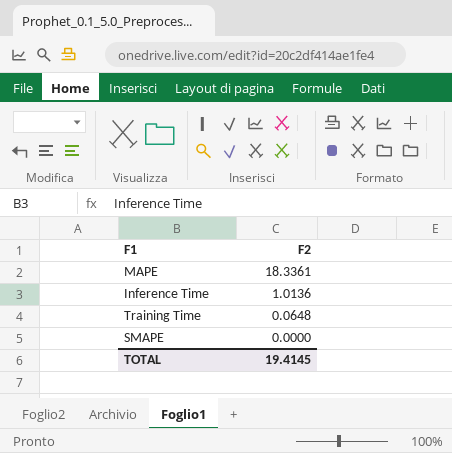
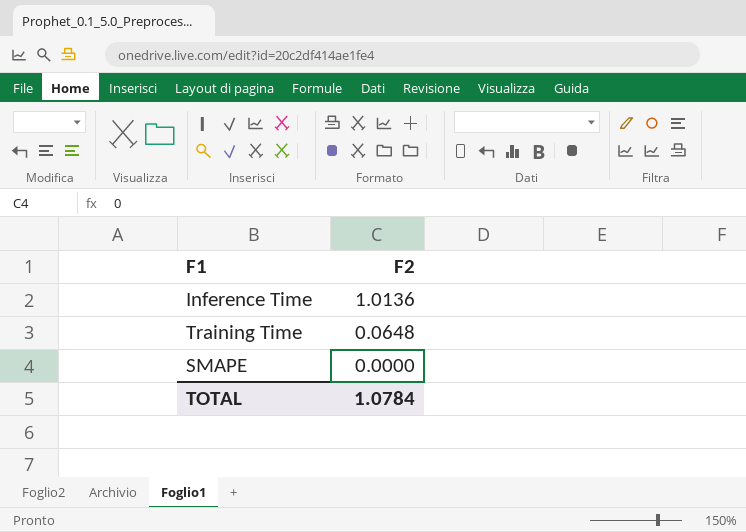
row MAPE: 18.3361 -> none
TOTAL | F2: 19.4145 -> 1.0784

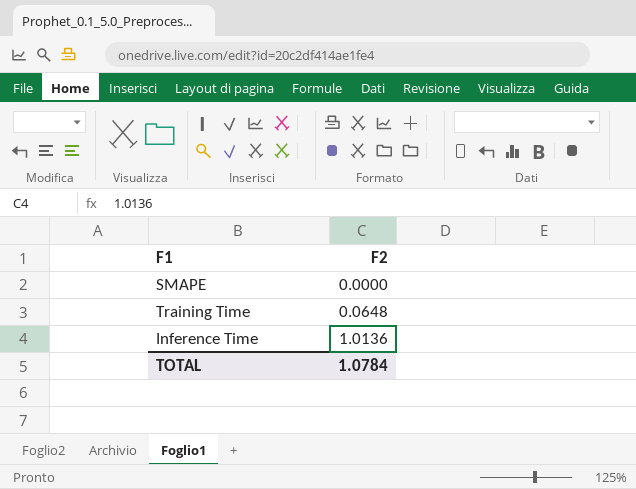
row order: F2 descending -> F2 ascending

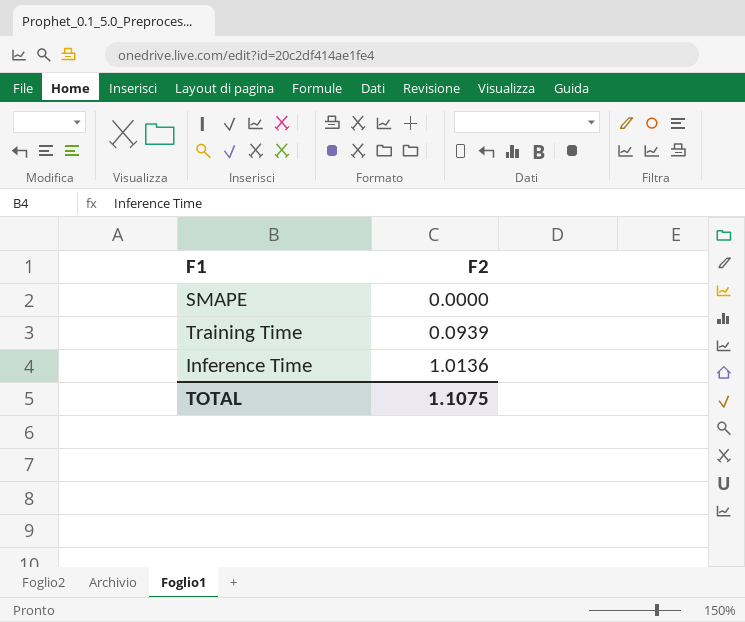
Training Time | F2: 0.0648 -> 0.0939
TOTAL | F2: 1.0784 -> 1.1075

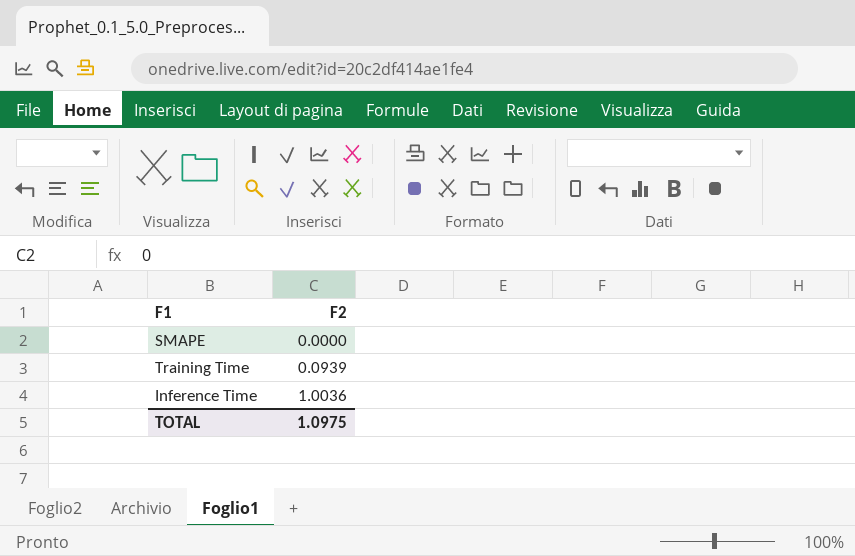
Inference Time | F2: 1.0136 -> 1.0036
TOTAL | F2: 1.1075 -> 1.0975

